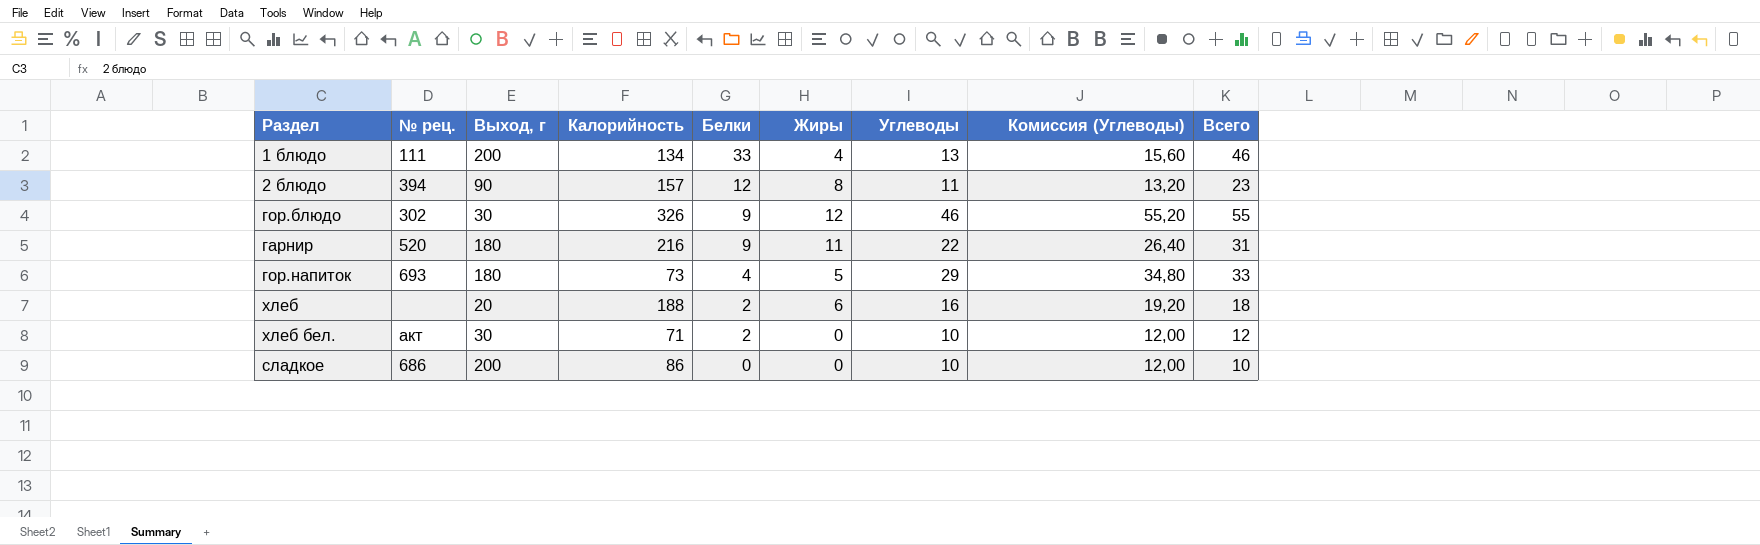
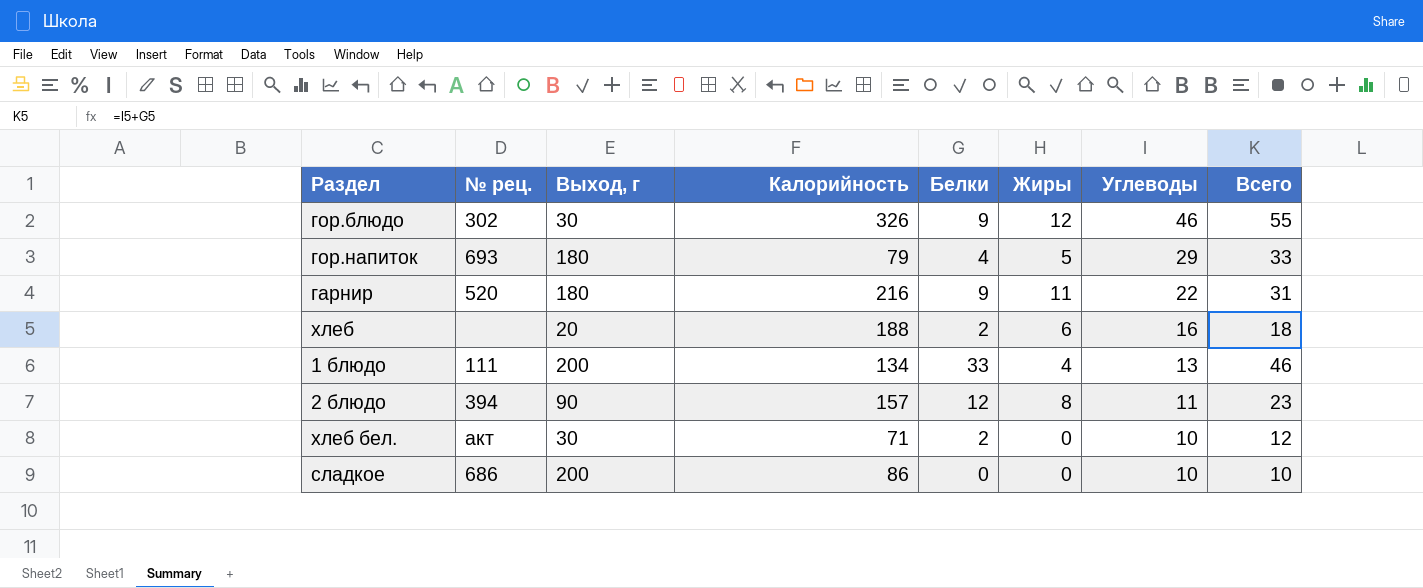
row order: Белки descending -> Углеводы descending
column Комиссия (Углеводы) | formula: [Углеводы] * 1,2 -> none
гор.напиток | Калорийность: 73 -> 79

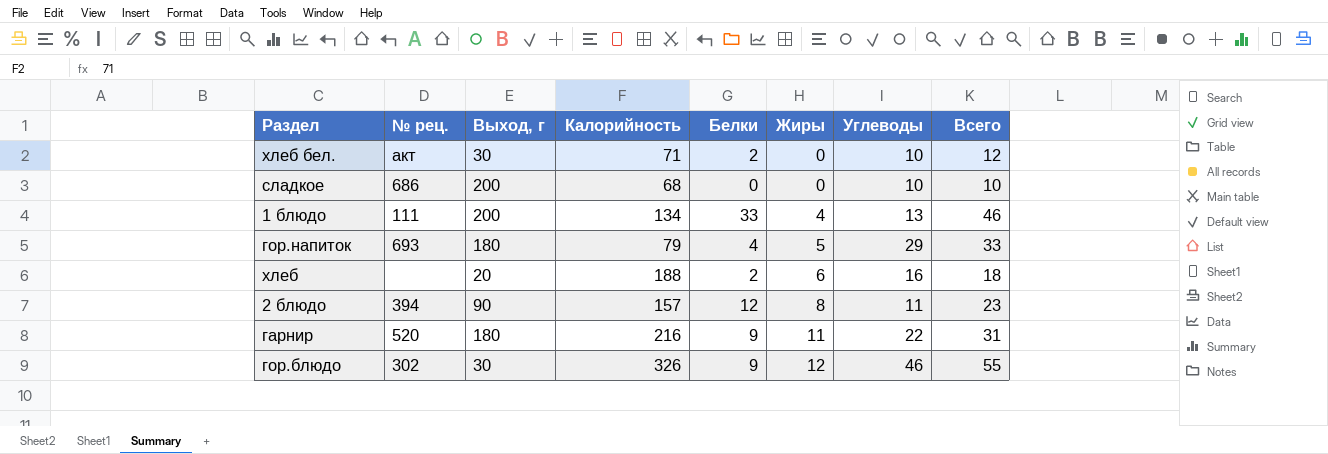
row order: Углеводы descending -> Жиры ascending
сладкое | Калорийность: 86 -> 68

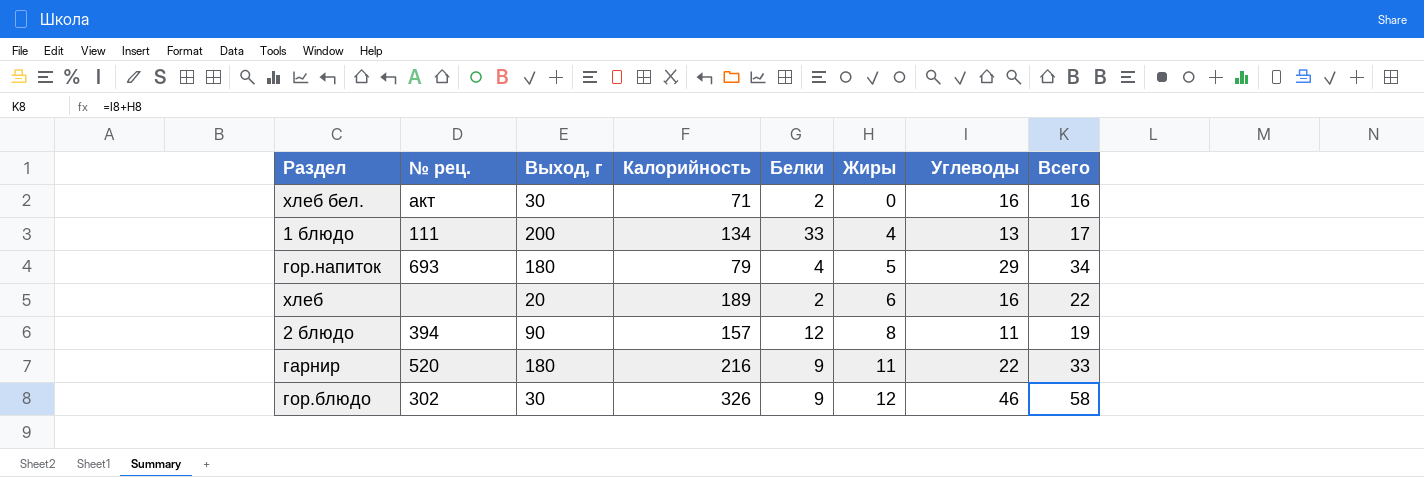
column Всего | formula: [Белки] + [Углеводы] -> [Жиры] + [Углеводы]
row сладкое: 686 | 200 | 68 | 0 | 0 | 10 | 10 -> none
хлеб бел. | Углеводы: 10 -> 16
хлеб | Калорийность: 188 -> 189

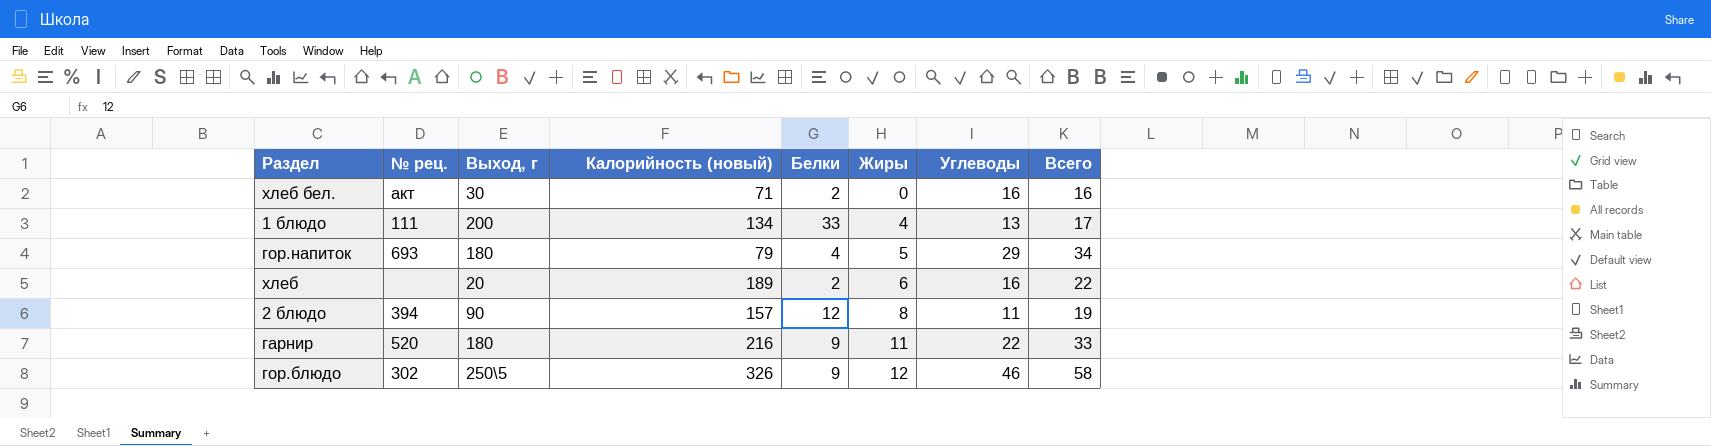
column name: Калорийность -> Калорийность (новый)
гор.блюдо | Выход, г: 30 -> 250\5

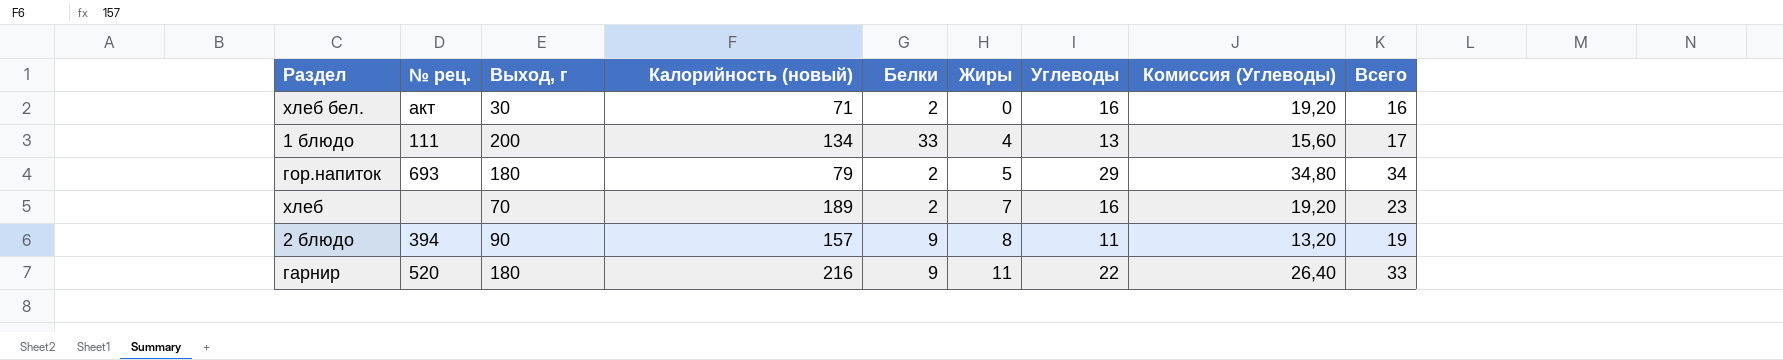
column Комиссия (Углеводы) | formula: none -> [Углеводы] * 1,2
row гор.блюдо: 302 | 250\5 | 326 | 9 | 12 | 46 | 58 -> none
гор.напиток | Белки: 4 -> 2
хлеб | Выход, г: 20 -> 70
хлеб | Жиры: 6 -> 7
хлеб | Всего: 22 -> 23
2 блюдо | Белки: 12 -> 9

